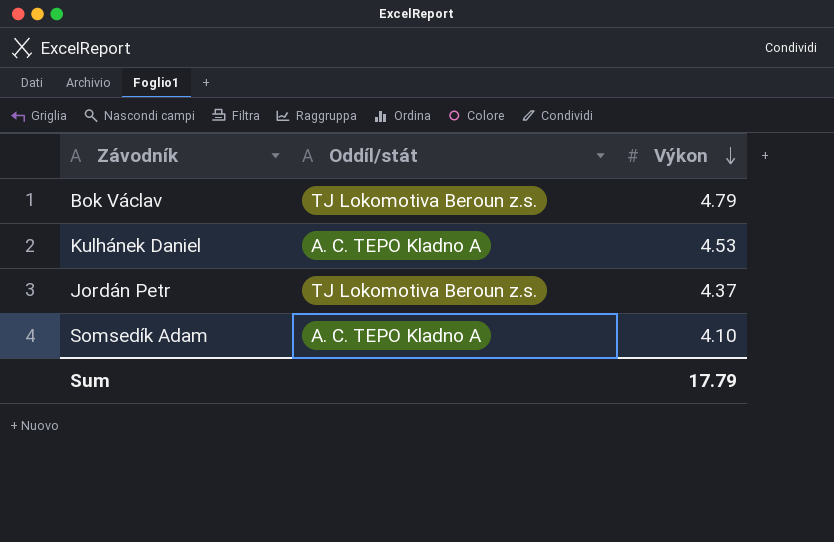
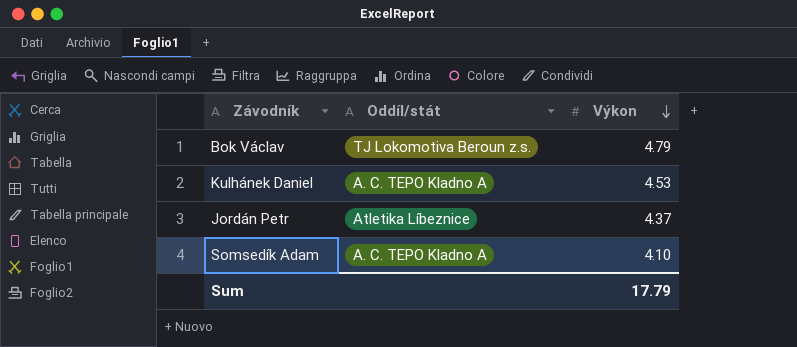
Jordán Petr | Oddíl/stát: TJ Lokomotiva Beroun z.s. -> Atletika Líbeznice

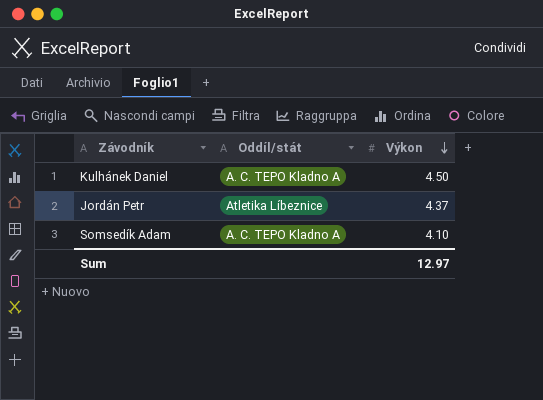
row Bok Václav: TJ Lokomotiva Beroun z.s. | 4.79 -> none
Kulhánek Daniel | Výkon: 4.53 -> 4.50
Sum | Výkon: 17.79 -> 12.97

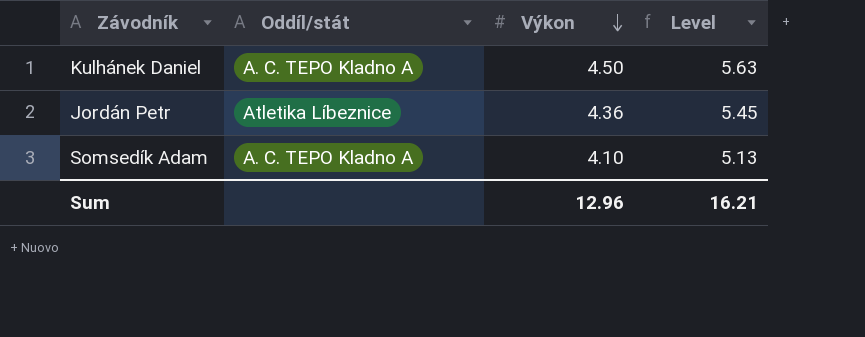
column Level | formula: none -> [Výkon] * 1.25
Jordán Petr | Výkon: 4.37 -> 4.36
Sum | Výkon: 12.97 -> 12.96

